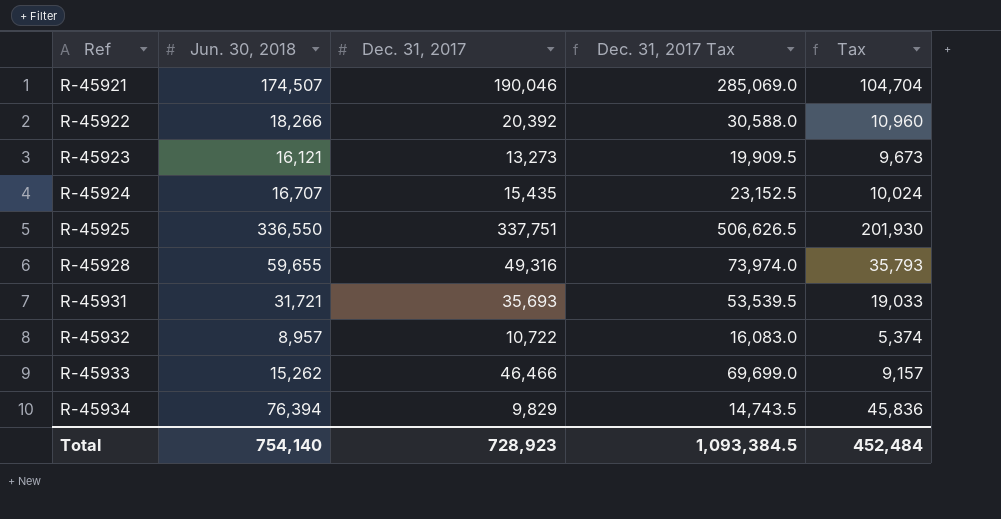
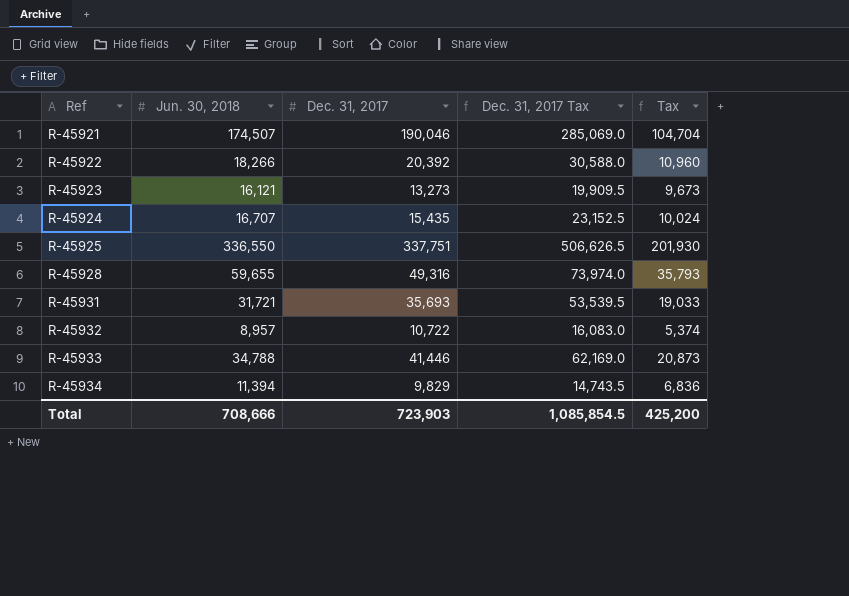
R-45933 | Jun. 30, 2018: 15,262 -> 34,788
R-45933 | Dec. 31, 2017: 46,466 -> 41,446
R-45933 | Dec. 31, 2017 Tax: 69,699.0 -> 62,169.0
R-45933 | Tax: 9,157 -> 20,873
R-45934 | Jun. 30, 2018: 76,394 -> 11,394
R-45934 | Tax: 45,836 -> 6,836
Total | Jun. 30, 2018: 754,140 -> 708,666
Total | Dec. 31, 2017: 728,923 -> 723,903
Total | Dec. 31, 2017 Tax: 1,093,384.5 -> 1,085,854.5
Total | Tax: 452,484 -> 425,200

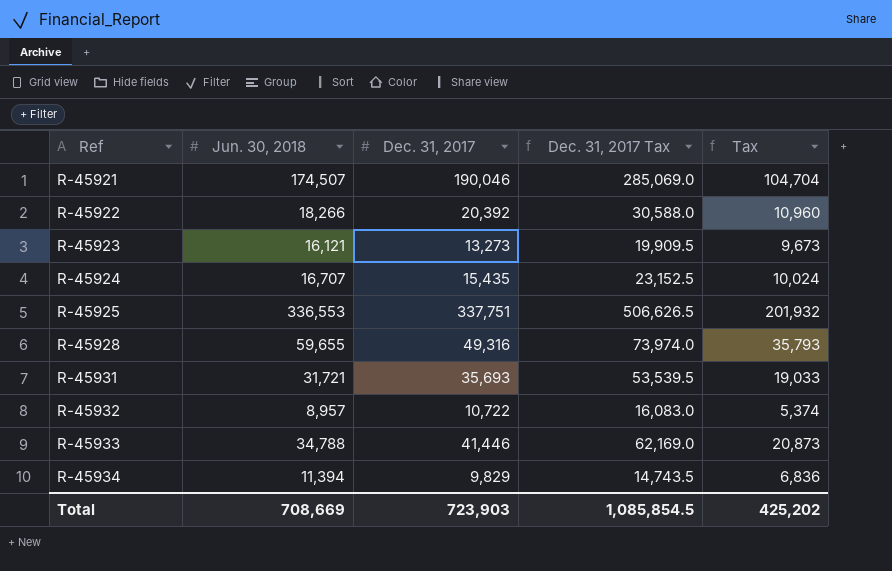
R-45925 | Jun. 30, 2018: 336,550 -> 336,553
R-45925 | Tax: 201,930 -> 201,932
Total | Jun. 30, 2018: 708,666 -> 708,669
Total | Tax: 425,200 -> 425,202

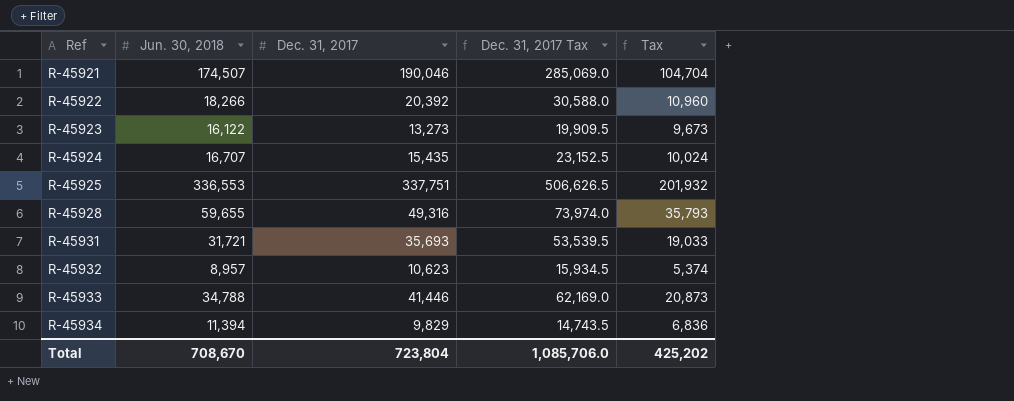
R-45923 | Jun. 30, 2018: 16,121 -> 16,122
R-45932 | Dec. 31, 2017: 10,722 -> 10,623
R-45932 | Dec. 31, 2017 Tax: 16,083.0 -> 15,934.5
Total | Jun. 30, 2018: 708,669 -> 708,670
Total | Dec. 31, 2017: 723,903 -> 723,804
Total | Dec. 31, 2017 Tax: 1,085,854.5 -> 1,085,706.0

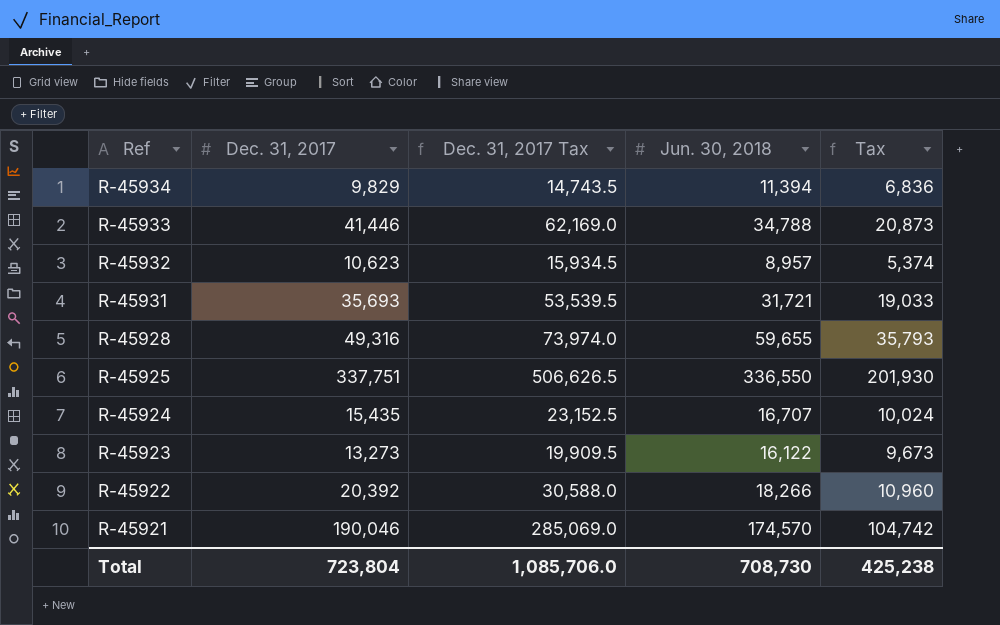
row order: Ref ascending -> Ref descending
column Jun. 30, 2018 | position: 2 -> 4
R-45925 | Jun. 30, 2018: 336,553 -> 336,550
R-45925 | Tax: 201,932 -> 201,930
R-45921 | Jun. 30, 2018: 174,507 -> 174,570
R-45921 | Tax: 104,704 -> 104,742
Total | Jun. 30, 2018: 708,670 -> 708,730
Total | Tax: 425,202 -> 425,238

